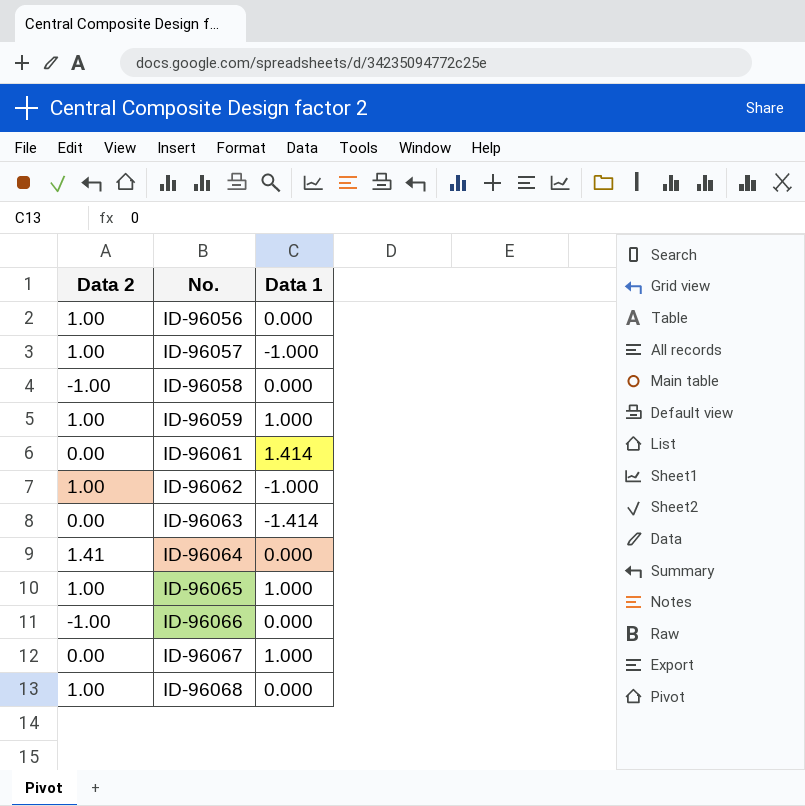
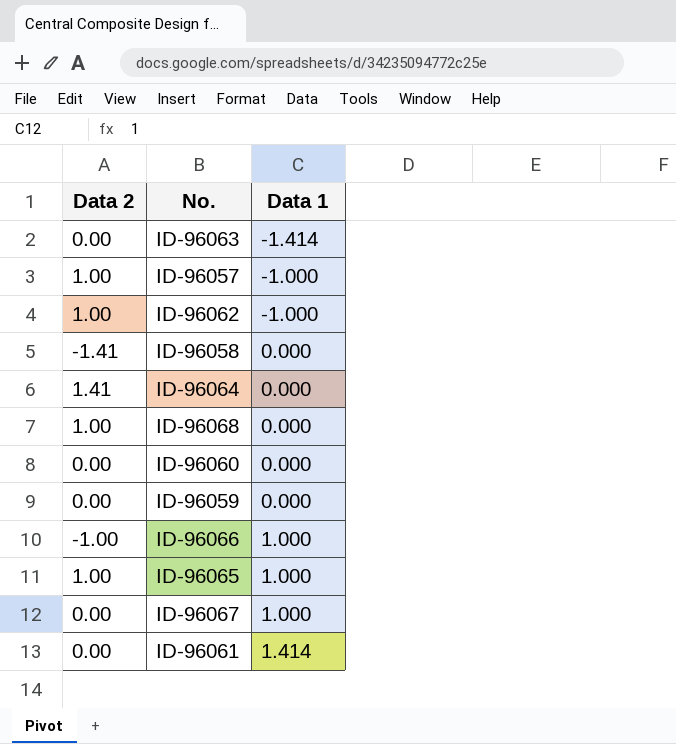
row order: No. ascending -> Data 1 ascending
row ID-96056: 1.00 | 0.000 -> none
ID-96058 | Data 2: -1.00 -> -1.41
row ID-96060: none -> 0.00 | 0.000
ID-96059 | Data 2: 1.00 -> 0.00
ID-96059 | Data 1: 1.000 -> 0.000
ID-96066 | Data 1: 0.000 -> 1.000

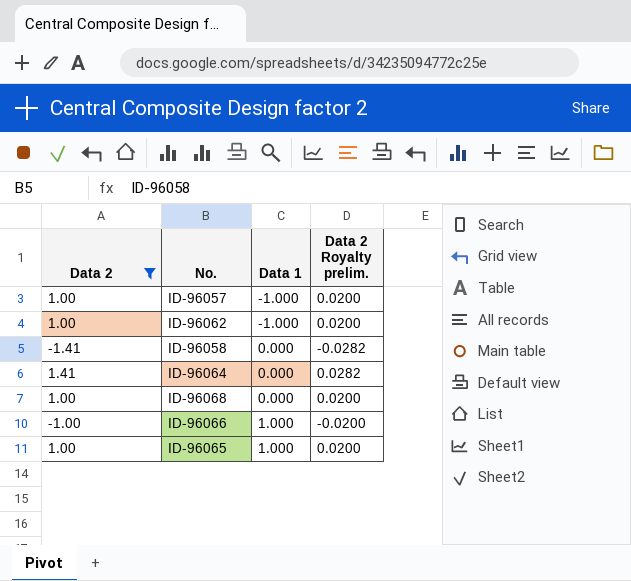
filter: none -> Data 2 != 0.00
column Data 2 Royalty prelim. | formula: none -> [Data 2] * 0.02

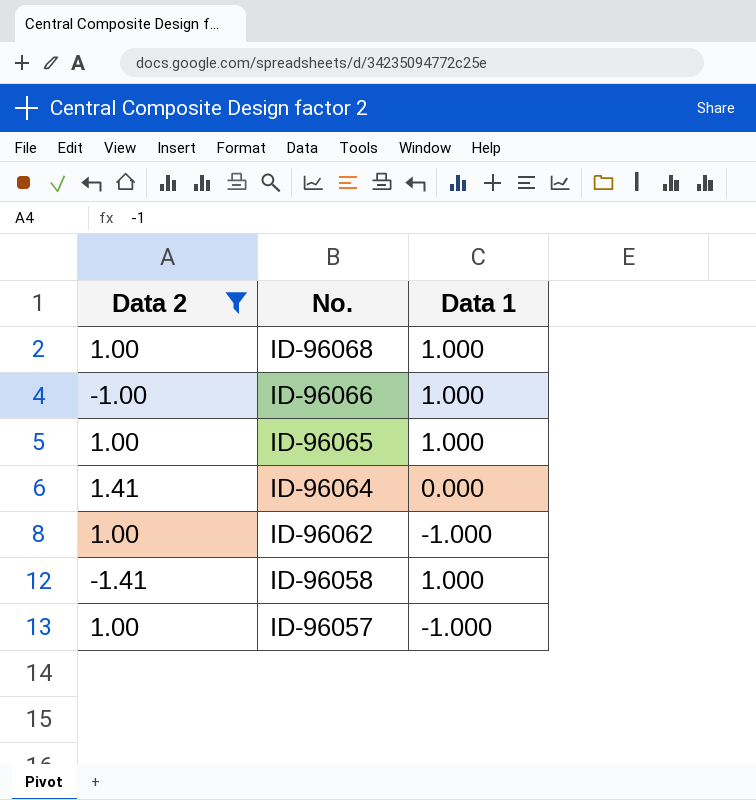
row order: Data 1 ascending -> No. descending
column Data 2 Royalty prelim. | formula: [Data 2] * 0.02 -> none
ID-96068 | Data 1: 0.000 -> 1.000
ID-96058 | Data 1: 0.000 -> 1.000

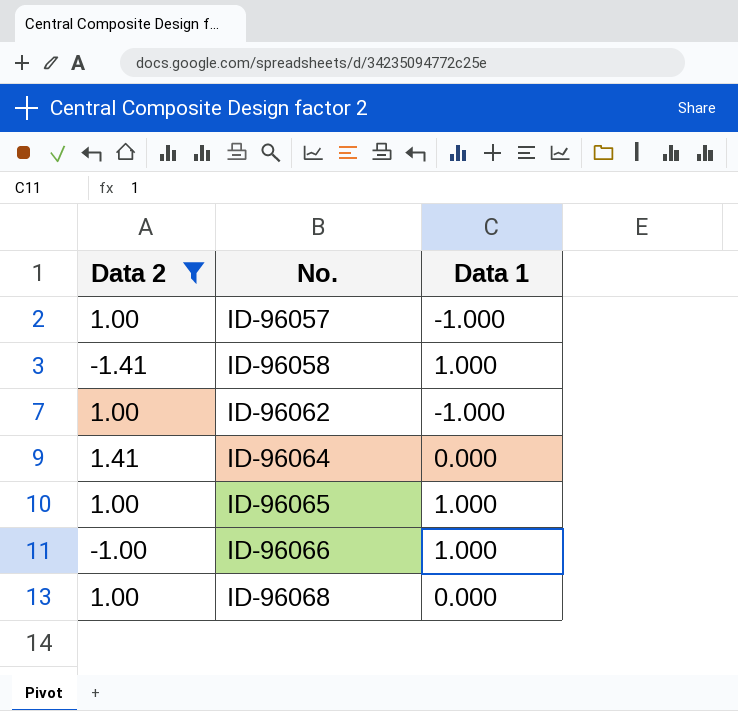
row order: No. descending -> No. ascending
ID-96068 | Data 1: 1.000 -> 0.000

